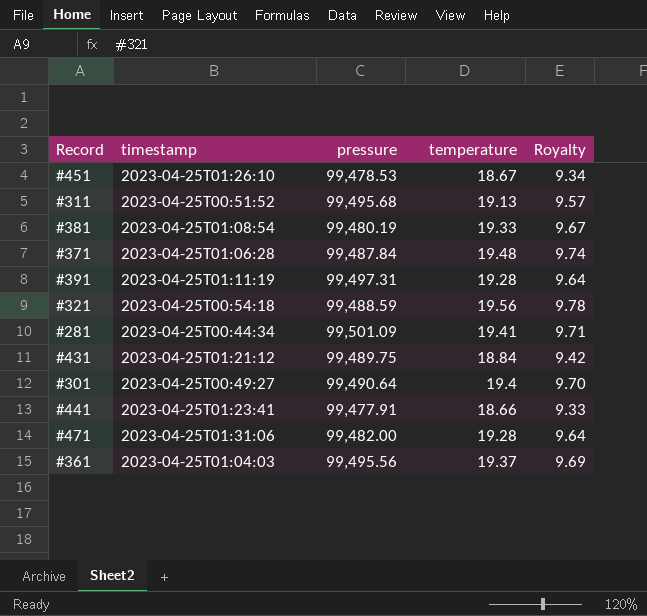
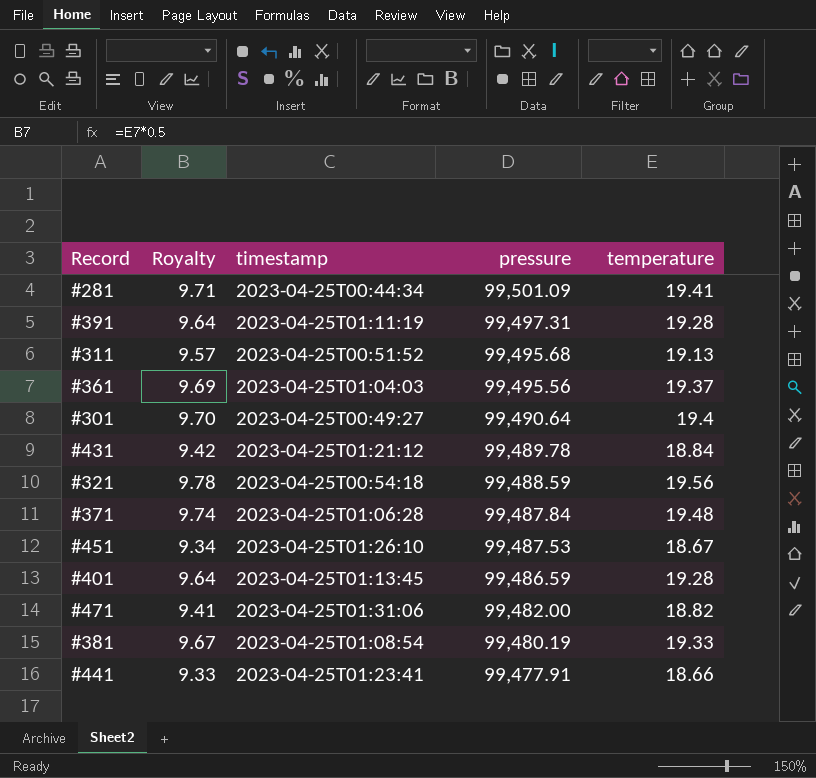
row order: none -> pressure descending
column Royalty | position: 5 -> 2
#431 | pressure: 99,489.75 -> 99,489.78
#451 | pressure: 99,478.53 -> 99,487.53
row #401: none -> 9.64 | 2023-04-25T01:13:45 | 99,486.59 | 19.28
#471 | Royalty: 9.64 -> 9.41
#471 | temperature: 19.28 -> 18.82

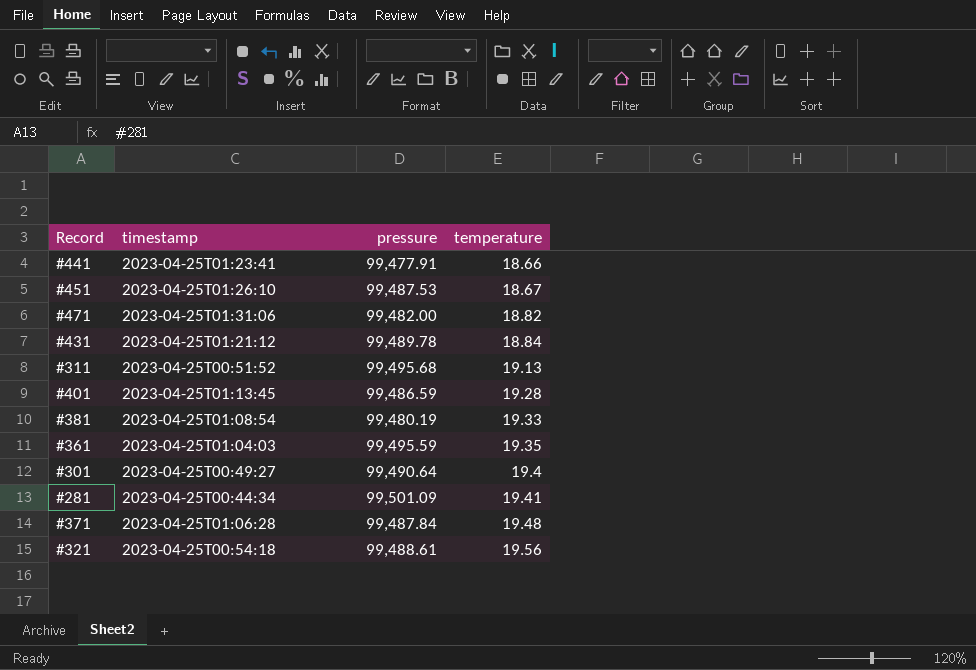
row order: pressure descending -> temperature ascending
column Royalty | formula: [temperature] * 0.5 -> none
row #391: 9.64 | 2023-04-25T01:11:19 | 99,497.31 | 19.28 -> none
#361 | pressure: 99,495.56 -> 99,495.59
#361 | temperature: 19.37 -> 19.35
#321 | pressure: 99,488.59 -> 99,488.61

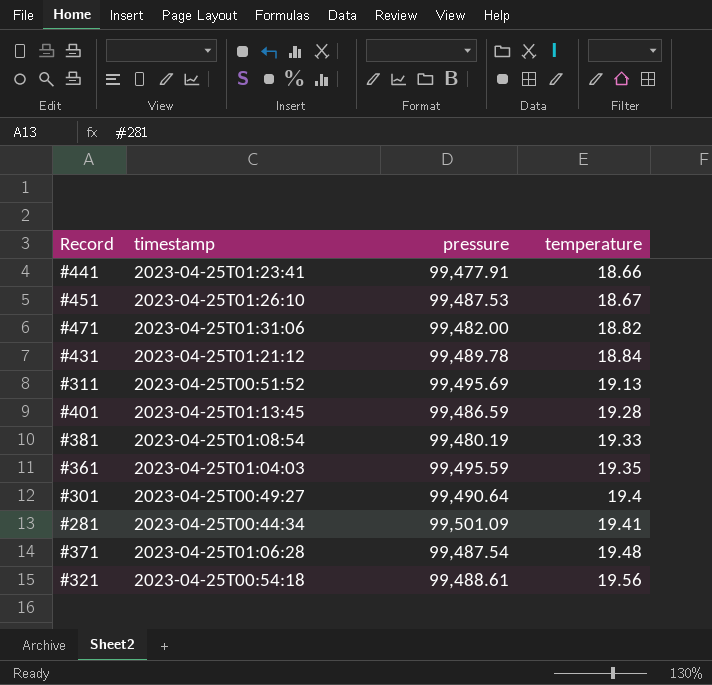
#311 | pressure: 99,495.68 -> 99,495.69
#371 | pressure: 99,487.84 -> 99,487.54

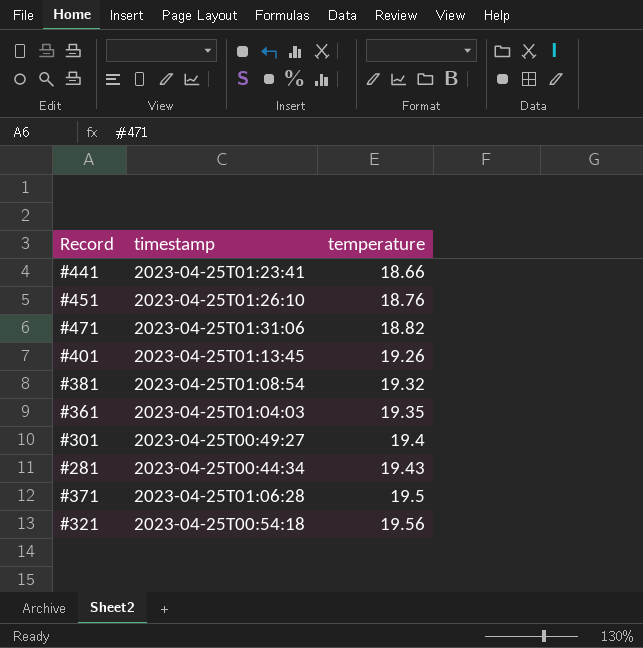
column pressure | position: 3 -> none
row #431: 2023-04-25T01:21:12 | 99,489.78 | 18.84 -> none
row #311: 2023-04-25T00:51:52 | 99,495.69 | 19.13 -> none
#451 | temperature: 18.67 -> 18.76
#401 | temperature: 19.28 -> 19.26
#381 | temperature: 19.33 -> 19.32
#281 | temperature: 19.41 -> 19.43
#371 | temperature: 19.48 -> 19.5

